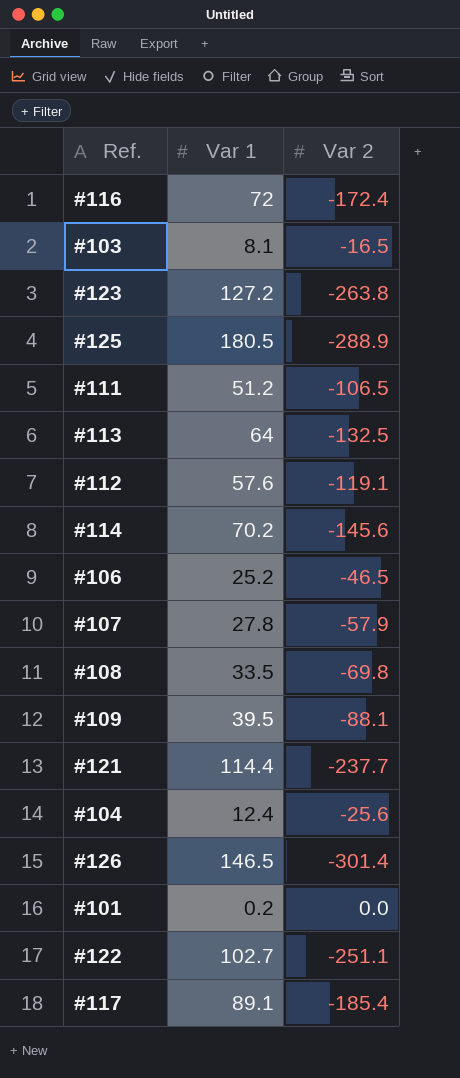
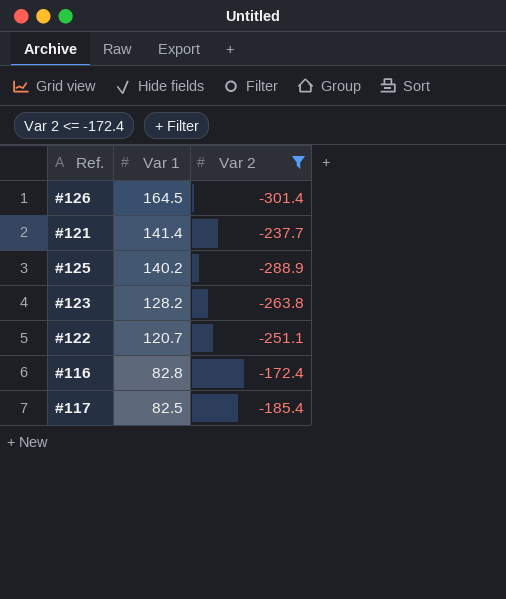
filter: none -> Var 2 <= -172.4
row order: none -> Var 1 descending
#126 | Var 1: 146.5 -> 164.5
#121 | Var 1: 114.4 -> 141.4
#125 | Var 1: 180.5 -> 140.2
#123 | Var 1: 127.2 -> 128.2
#122 | Var 1: 102.7 -> 120.7
#116 | Var 1: 72 -> 82.8
#117 | Var 1: 89.1 -> 82.5

